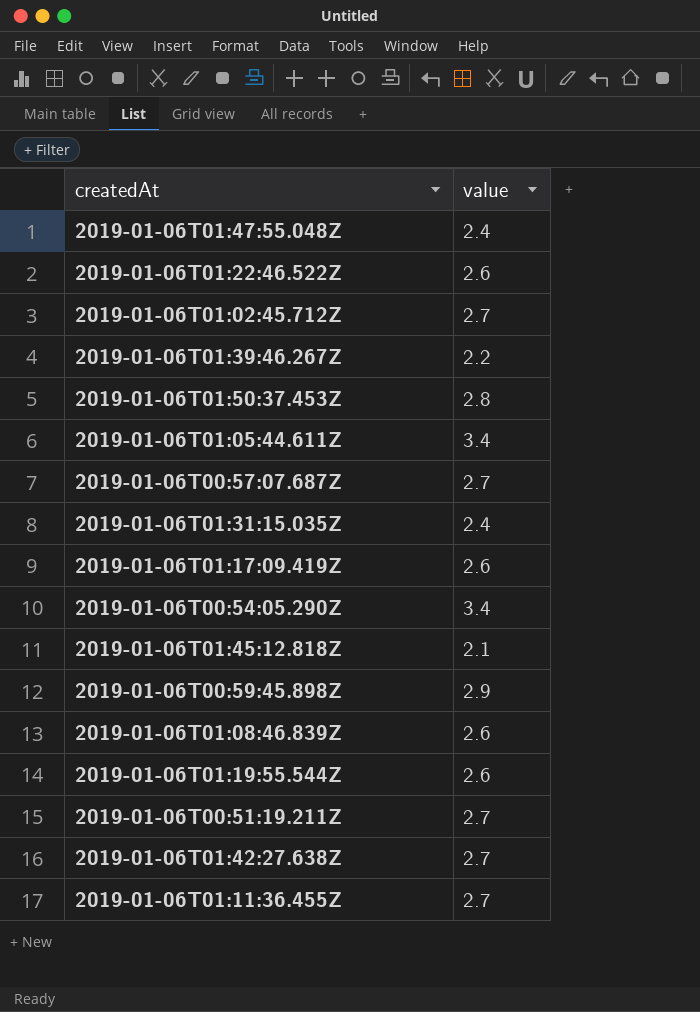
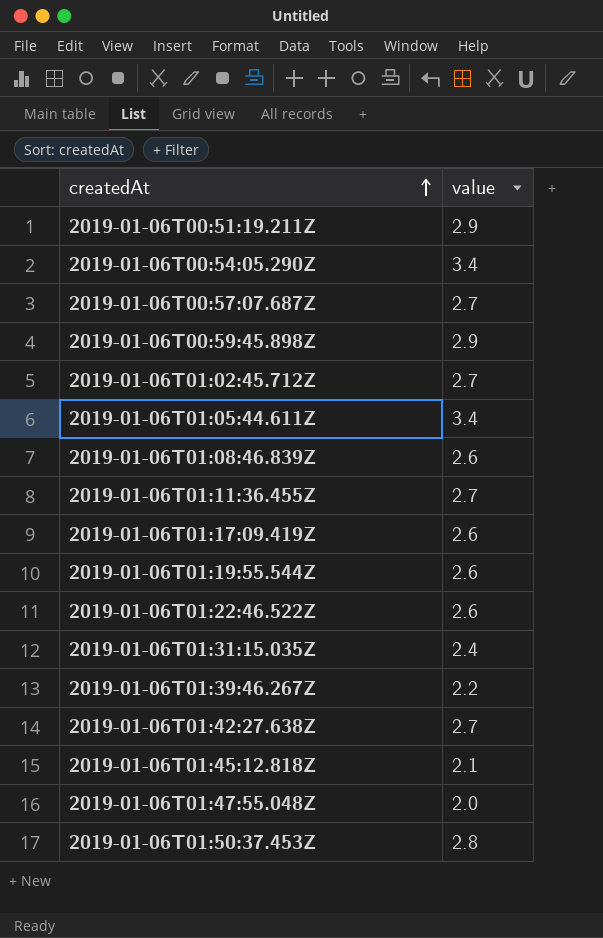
row order: none -> createdAt ascending
2019-01-06T00:51:19.211Z | value: 2.7 -> 2.9
2019-01-06T01:47:55.048Z | value: 2.4 -> 2.0

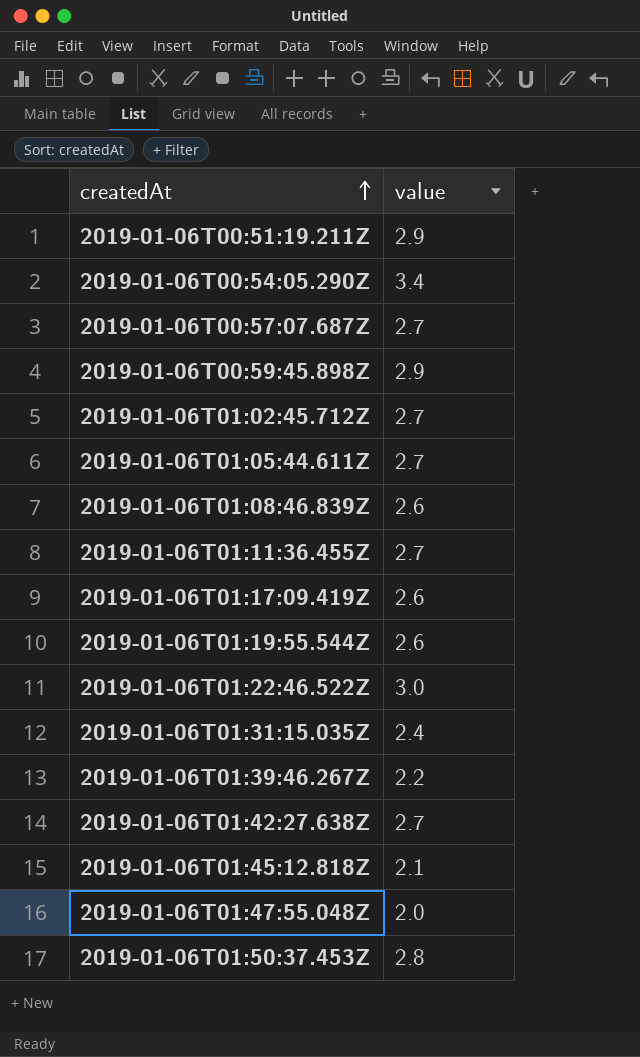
2019-01-06T01:05:44.611Z | value: 3.4 -> 2.7
2019-01-06T01:22:46.522Z | value: 2.6 -> 3.0

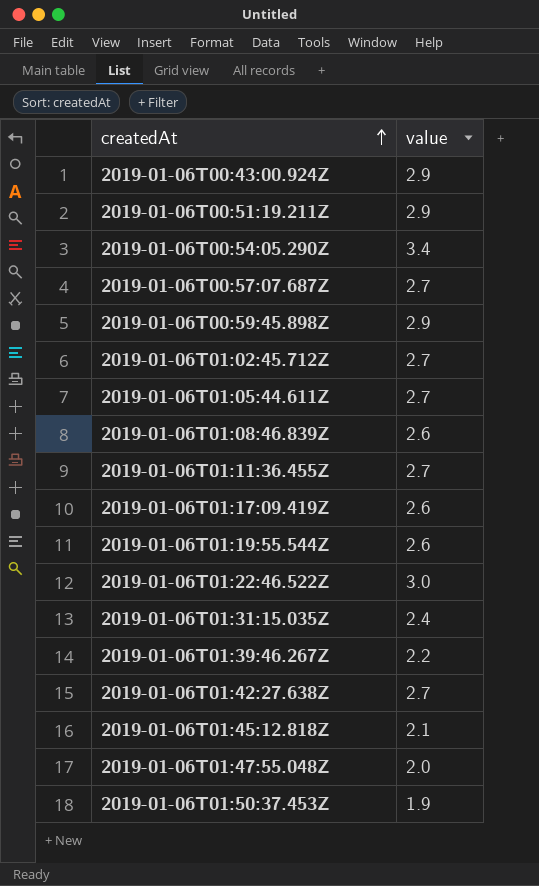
row 2019-01-06T00:43:00.924Z: none -> 2.9
2019-01-06T01:50:37.453Z | value: 2.8 -> 1.9

